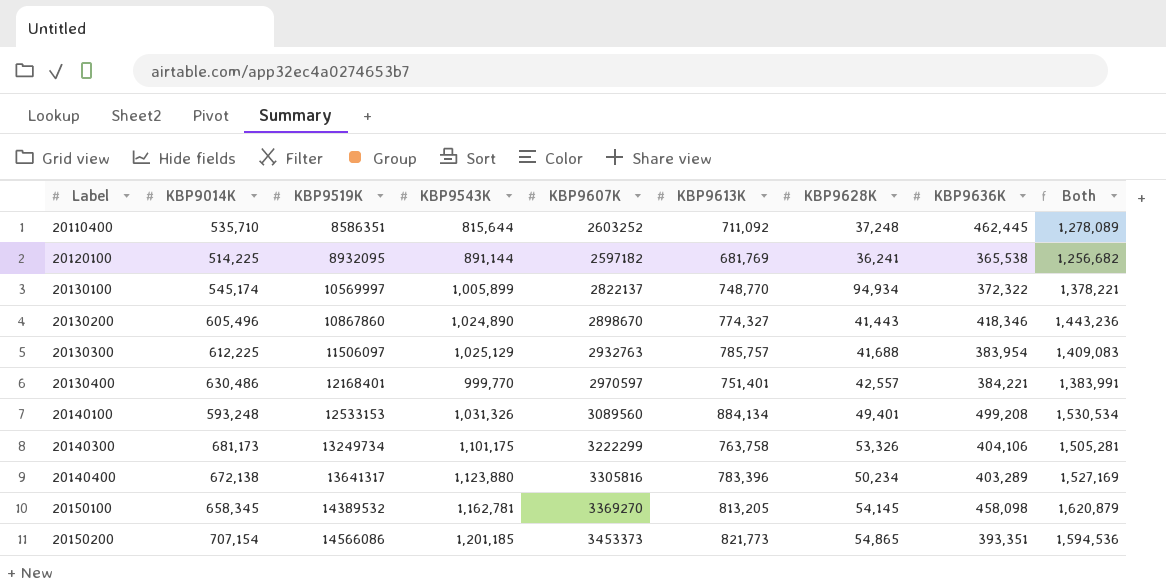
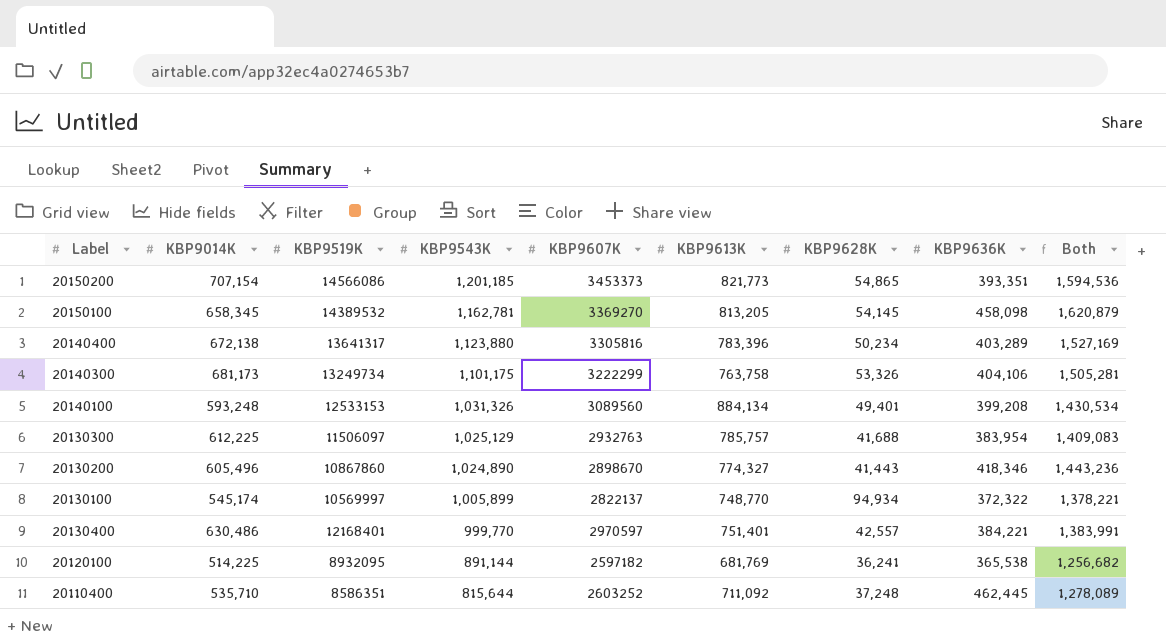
row order: Label ascending -> KBP9543K descending
20140100 | KBP9636K: 499,208 -> 399,208
20140100 | Both: 1,530,534 -> 1,430,534

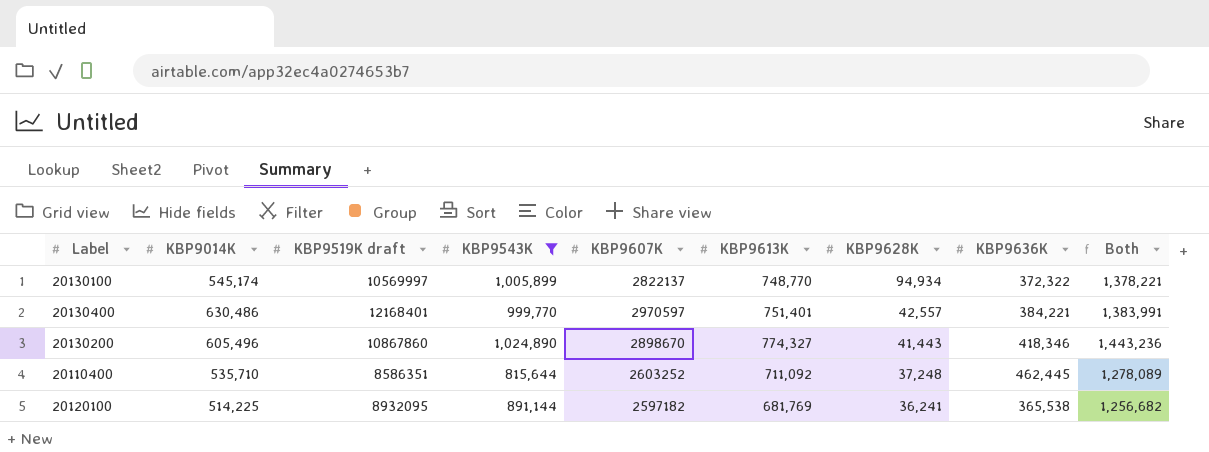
filter: none -> KBP9543K <= 1,024,890
row order: KBP9543K descending -> KBP9628K descending
column name: KBP9519K -> KBP9519K draft

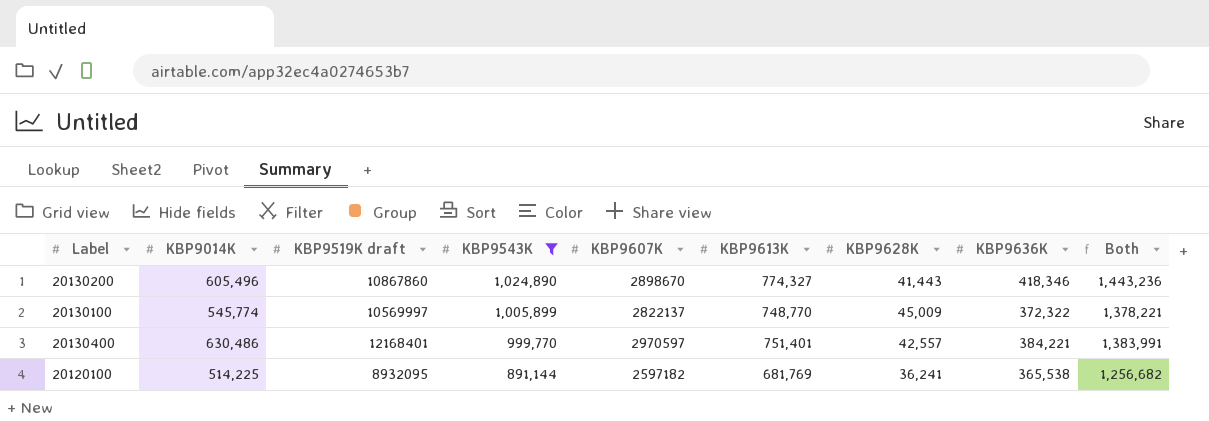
row order: KBP9628K descending -> KBP9543K descending
row 20110400: 535,710 | 8586351 | 815,644 | 2603252 | 711,092 | 37,248 | 462,445 | 1,278,089 -> none
20130100 | KBP9014K: 545,174 -> 545,774
20130100 | KBP9628K: 94,934 -> 45,009

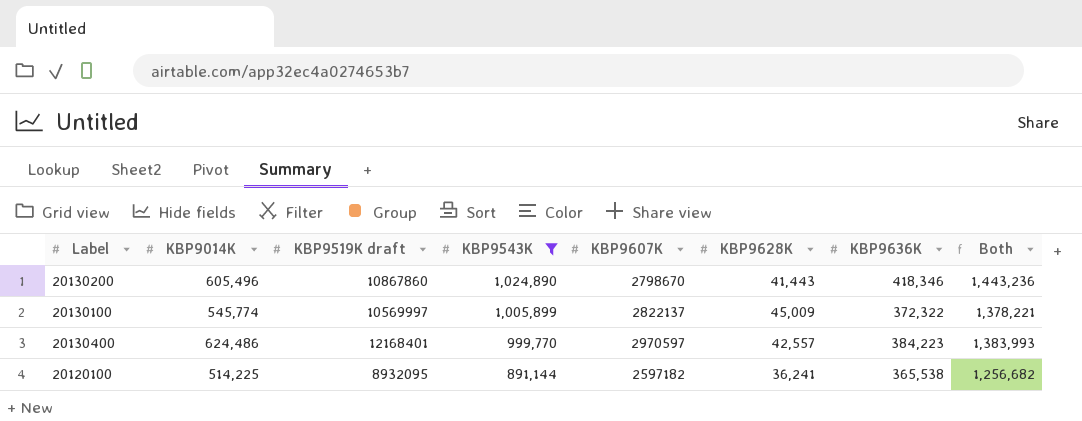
column KBP9613K | position: 6 -> none
20130200 | KBP9607K: 2898670 -> 2798670
20130400 | KBP9014K: 630,486 -> 624,486
20130400 | KBP9636K: 384,221 -> 384,223
20130400 | Both: 1,383,991 -> 1,383,993

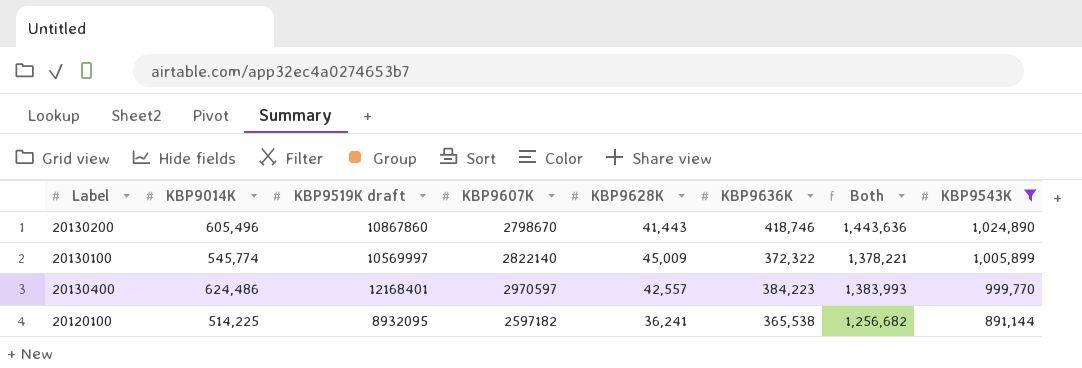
column KBP9543K | position: 4 -> 8
20130200 | KBP9636K: 418,346 -> 418,746
20130200 | Both: 1,443,236 -> 1,443,636
20130100 | KBP9607K: 2822137 -> 2822140

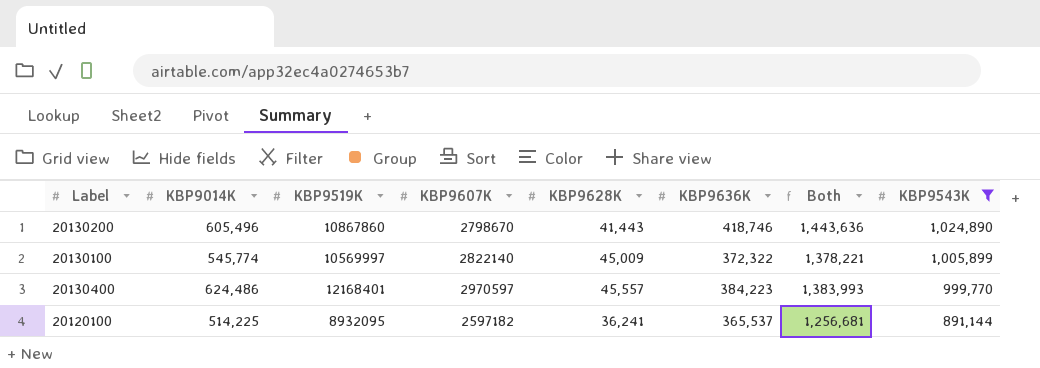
column name: KBP9519K draft -> KBP9519K
20130400 | KBP9628K: 42,557 -> 45,557
20120100 | KBP9636K: 365,538 -> 365,537
20120100 | Both: 1,256,682 -> 1,256,681

